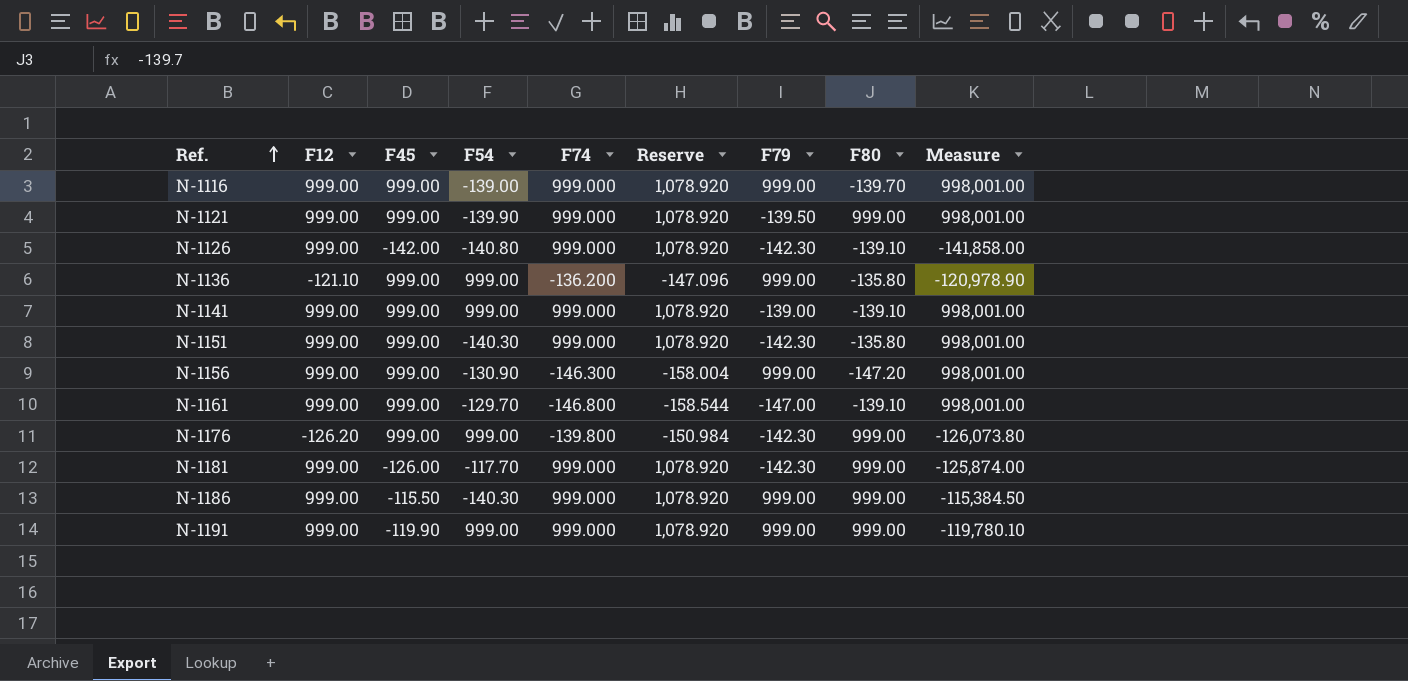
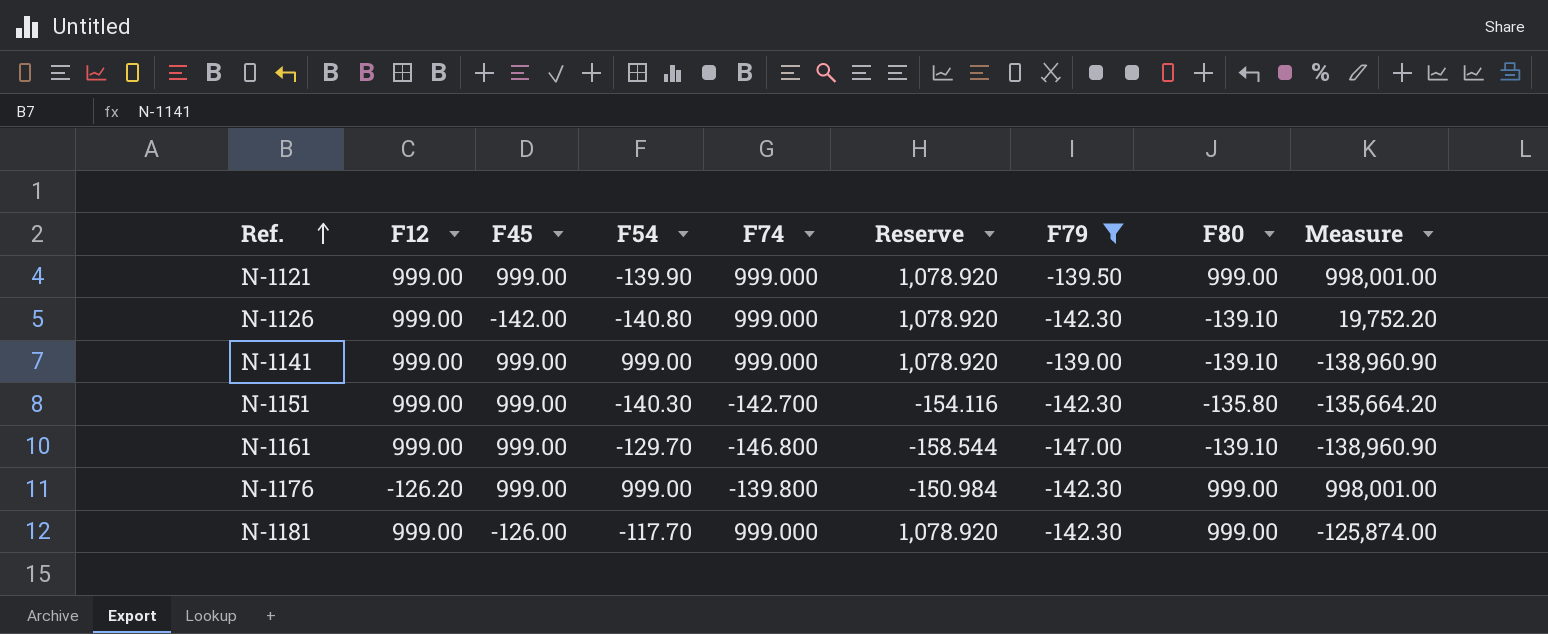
filter: none -> F79 != 999.00
column Measure | formula: [F12] * [F45] -> [F45] * [F80]
N-1151 | F74: 999.000 -> -142.700
N-1151 | Reserve: 1,078.920 -> -154.116

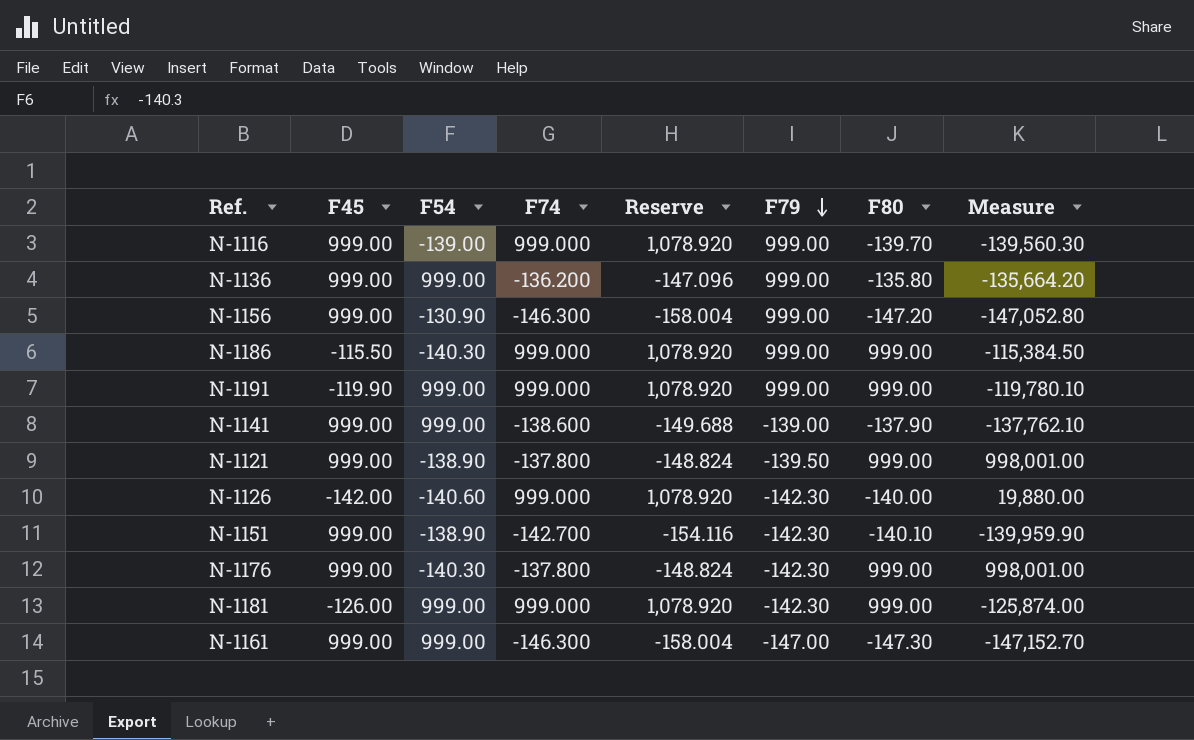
filter: F79 != 999.00 -> none
row order: Ref. ascending -> F79 descending
column F12 | position: 2 -> none
N-1141 | F74: 999.000 -> -138.600
N-1141 | Reserve: 1,078.920 -> -149.688
N-1141 | F80: -139.10 -> -137.90
N-1141 | Measure: -138,960.90 -> -137,762.10
N-1121 | F54: -139.90 -> -138.90
N-1121 | F74: 999.000 -> -137.800
N-1121 | Reserve: 1,078.920 -> -148.824
N-1126 | F54: -140.80 -> -140.60
N-1126 | F80: -139.10 -> -140.00
N-1126 | Measure: 19,752.20 -> 19,880.00
N-1151 | F54: -140.30 -> -138.90
N-1151 | F80: -135.80 -> -140.10
N-1151 | Measure: -135,664.20 -> -139,959.90
N-1176 | F54: 999.00 -> -140.30
N-1176 | F74: -139.800 -> -137.800
N-1176 | Reserve: -150.984 -> -148.824
N-1181 | F54: -117.70 -> 999.00
N-1161 | F54: -129.70 -> 999.00
N-1161 | F74: -146.800 -> -146.300
N-1161 | Reserve: -158.544 -> -158.004
N-1161 | F80: -139.10 -> -147.30
N-1161 | Measure: -138,960.90 -> -147,152.70

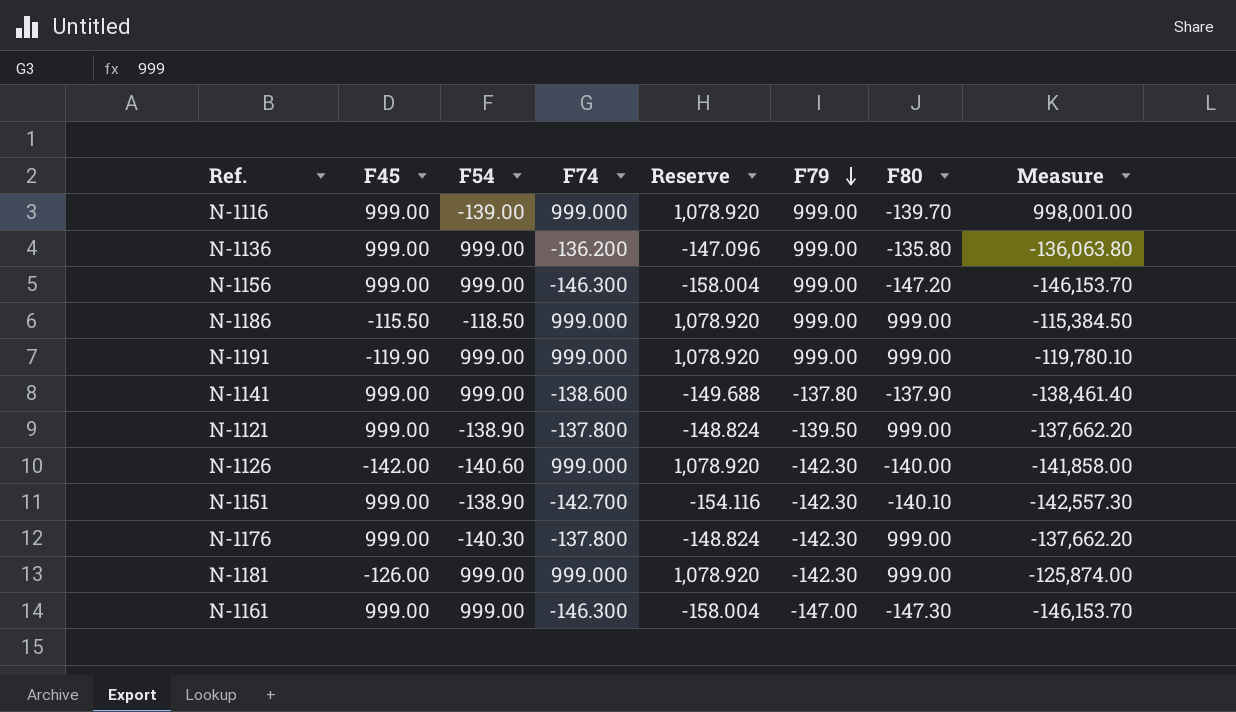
column Measure | formula: [F45] * [F80] -> [F45] * [F74]
N-1156 | F54: -130.90 -> 999.00
N-1186 | F54: -140.30 -> -118.50
N-1141 | F79: -139.00 -> -137.80

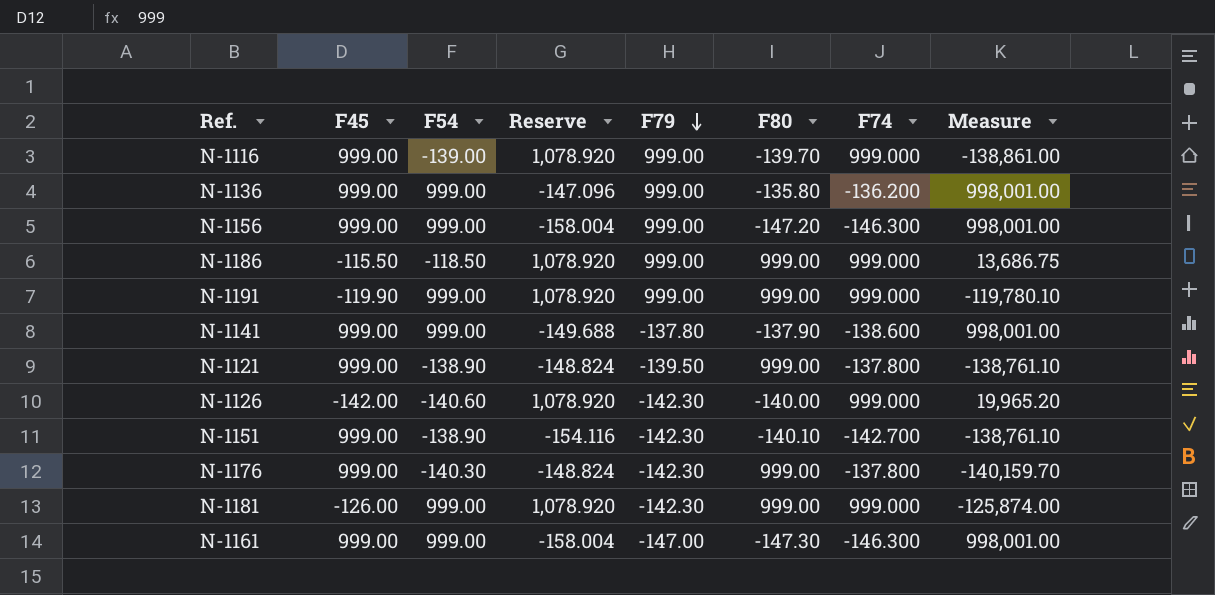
column F74 | position: 4 -> 7
column Measure | formula: [F45] * [F74] -> [F45] * [F54]

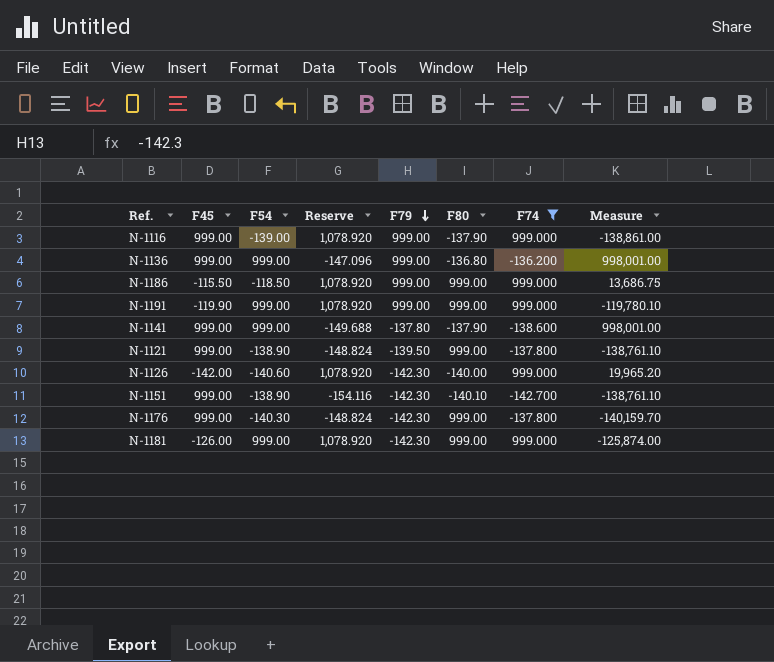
filter: none -> F74 != -146.300
N-1116 | F80: -139.70 -> -137.90
N-1136 | F80: -135.80 -> -136.80

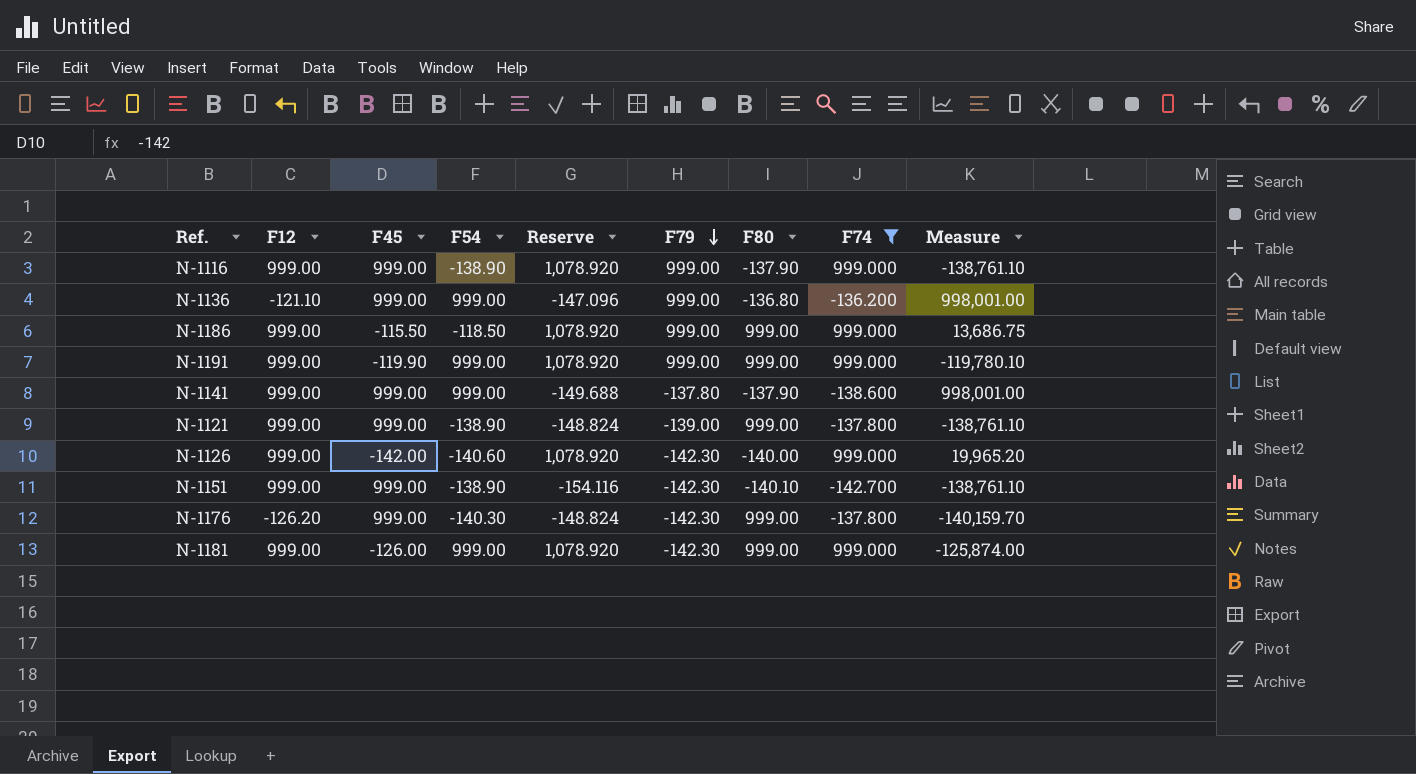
column F12 | position: none -> 2
N-1116 | F54: -139.00 -> -138.90
N-1116 | Measure: -138,861.00 -> -138,761.10
N-1121 | F79: -139.50 -> -139.00

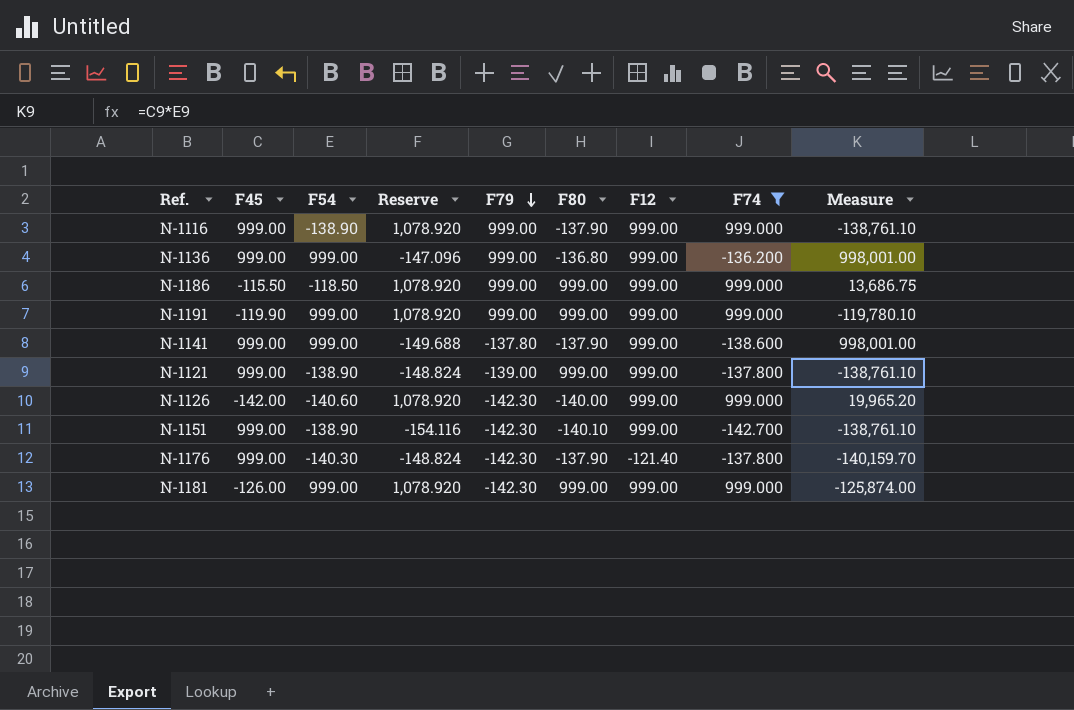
column F12 | position: 2 -> 7
N-1136 | F12: -121.10 -> 999.00
N-1176 | F80: 999.00 -> -137.90
N-1176 | F12: -126.20 -> -121.40

